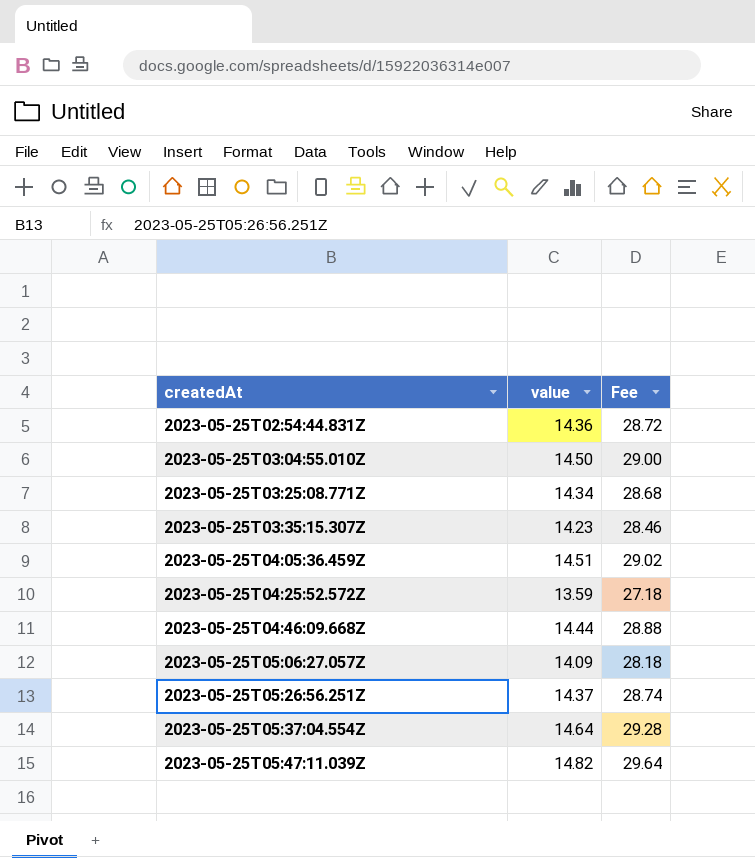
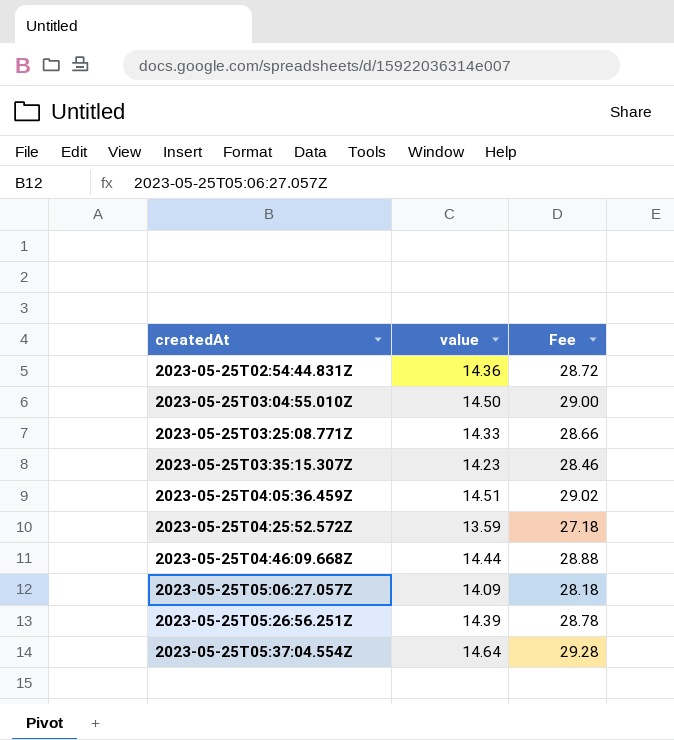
row 2023-05-25T05:47:11.039Z: 14.82 | 29.64 -> none
2023-05-25T03:25:08.771Z | value: 14.34 -> 14.33
2023-05-25T03:25:08.771Z | Fee: 28.68 -> 28.66
2023-05-25T05:26:56.251Z | value: 14.37 -> 14.39
2023-05-25T05:26:56.251Z | Fee: 28.74 -> 28.78

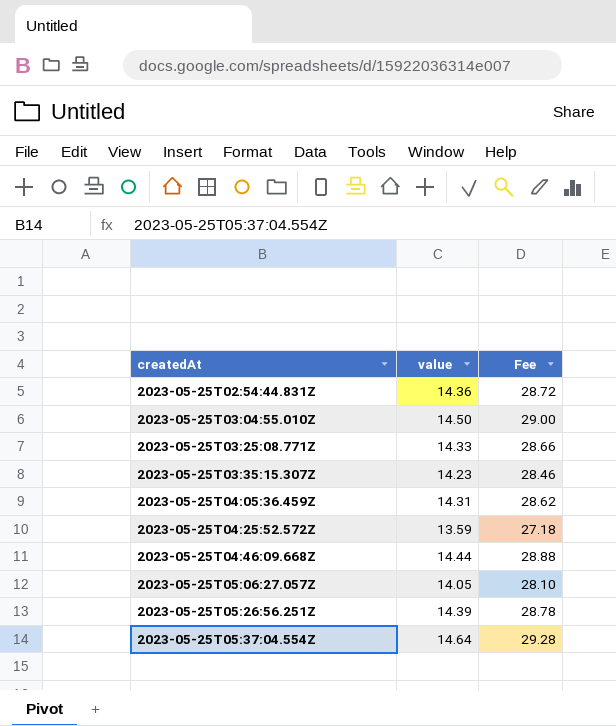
2023-05-25T04:05:36.459Z | value: 14.51 -> 14.31
2023-05-25T04:05:36.459Z | Fee: 29.02 -> 28.62
2023-05-25T05:06:27.057Z | value: 14.09 -> 14.05
2023-05-25T05:06:27.057Z | Fee: 28.18 -> 28.10

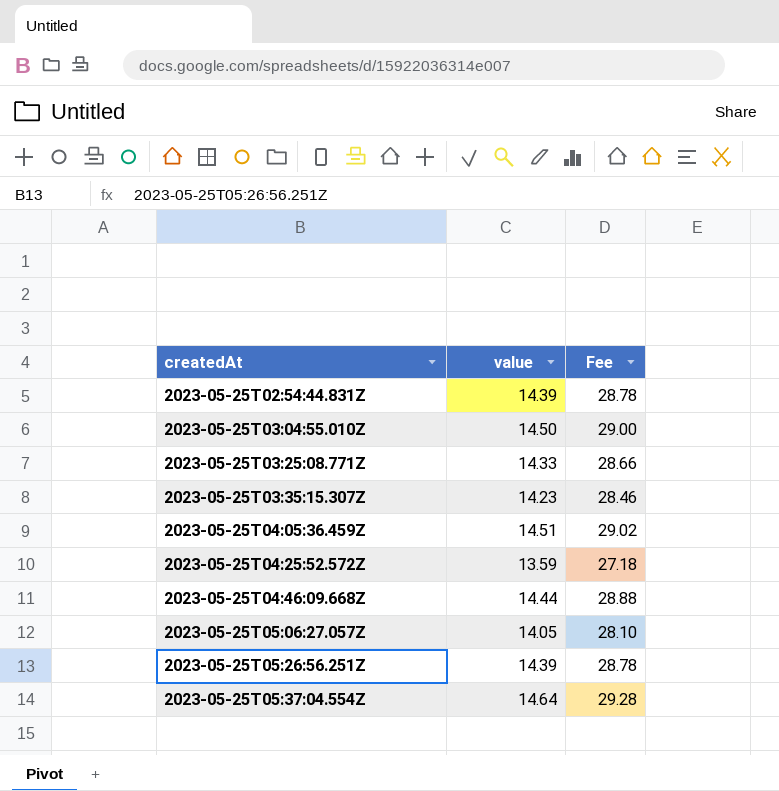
2023-05-25T02:54:44.831Z | value: 14.36 -> 14.39
2023-05-25T02:54:44.831Z | Fee: 28.72 -> 28.78
2023-05-25T04:05:36.459Z | value: 14.31 -> 14.51
2023-05-25T04:05:36.459Z | Fee: 28.62 -> 29.02

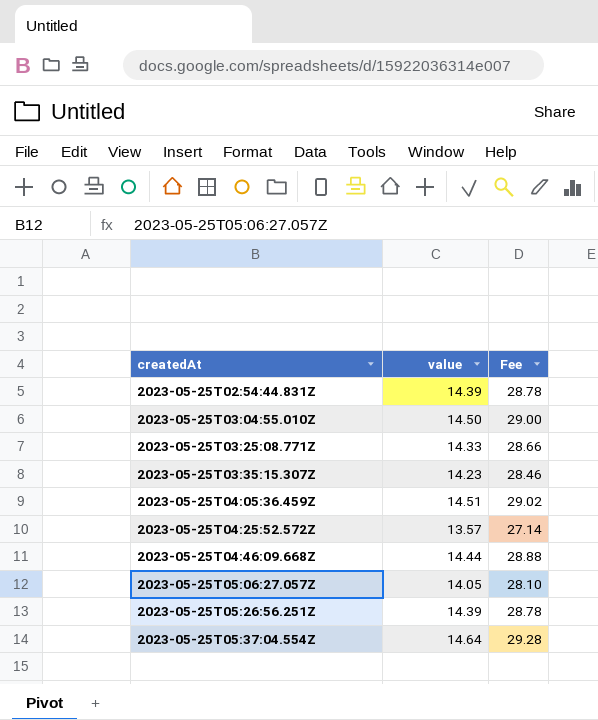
2023-05-25T04:25:52.572Z | value: 13.59 -> 13.57
2023-05-25T04:25:52.572Z | Fee: 27.18 -> 27.14

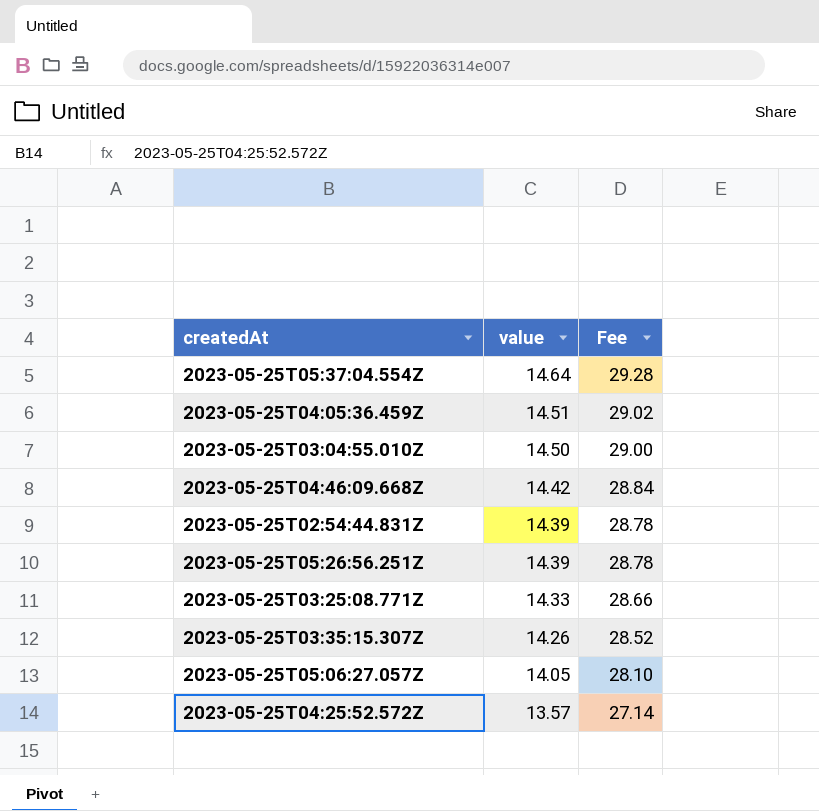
row order: createdAt ascending -> value descending
2023-05-25T04:46:09.668Z | value: 14.44 -> 14.42
2023-05-25T04:46:09.668Z | Fee: 28.88 -> 28.84
2023-05-25T03:35:15.307Z | value: 14.23 -> 14.26
2023-05-25T03:35:15.307Z | Fee: 28.46 -> 28.52

